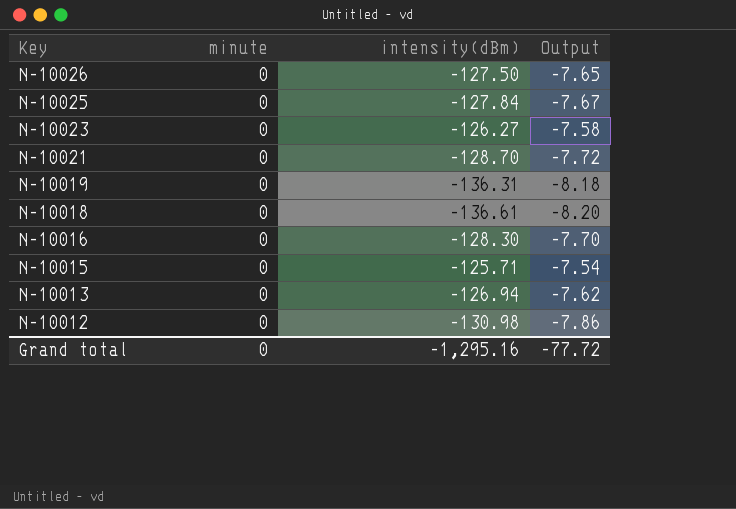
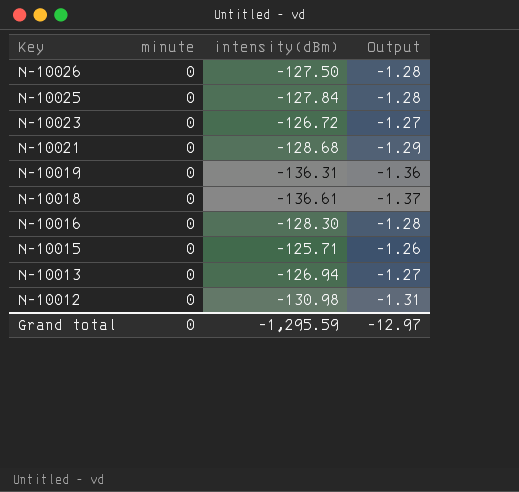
column Output | formula: [intensity(dBm)] * 0.06 -> [intensity(dBm)] * 0.01
N-10023 | intensity(dBm): -126.27 -> -126.72
N-10021 | intensity(dBm): -128.70 -> -128.68
Grand total | intensity(dBm): -1,295.16 -> -1,295.59
Grand total | Output: -77.72 -> -12.97

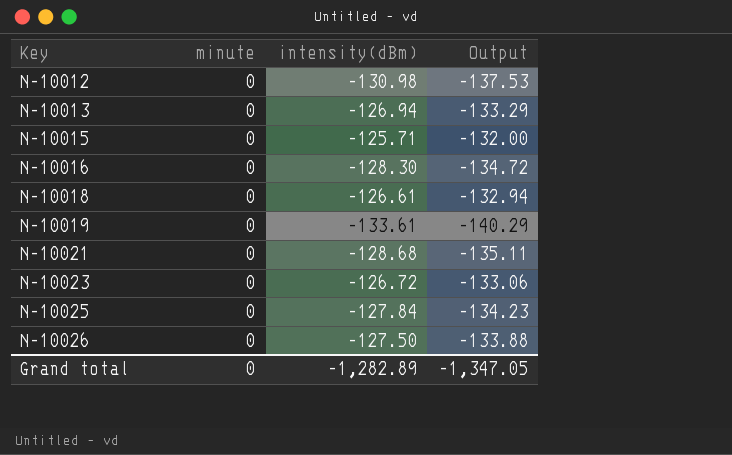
row order: Key descending -> Key ascending
column Output | formula: [intensity(dBm)] * 0.01 -> [intensity(dBm)] * 1.05
N-10018 | intensity(dBm): -136.61 -> -126.61
N-10019 | intensity(dBm): -136.31 -> -133.61
Grand total | intensity(dBm): -1,295.59 -> -1,282.89
Grand total | Output: -12.97 -> -1,347.05

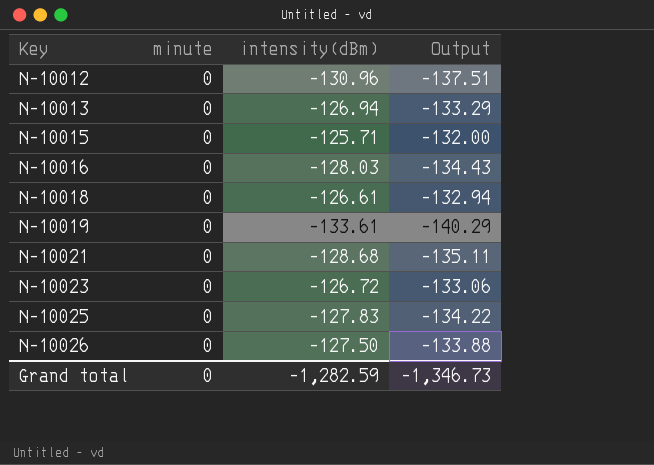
N-10012 | intensity(dBm): -130.98 -> -130.96
N-10012 | Output: -137.53 -> -137.51
N-10016 | intensity(dBm): -128.30 -> -128.03
N-10016 | Output: -134.72 -> -134.43
N-10025 | intensity(dBm): -127.84 -> -127.83
N-10025 | Output: -134.23 -> -134.22
Grand total | intensity(dBm): -1,282.89 -> -1,282.59
Grand total | Output: -1,347.05 -> -1,346.73

